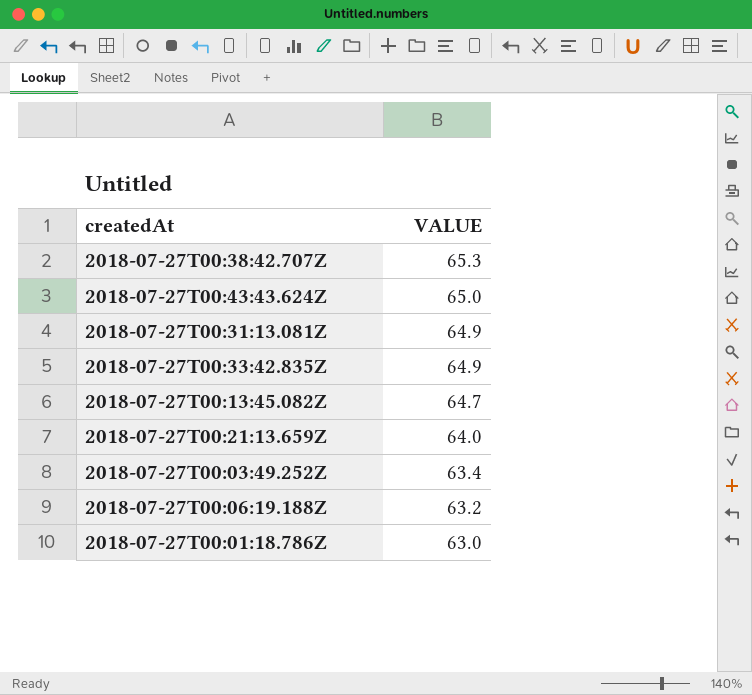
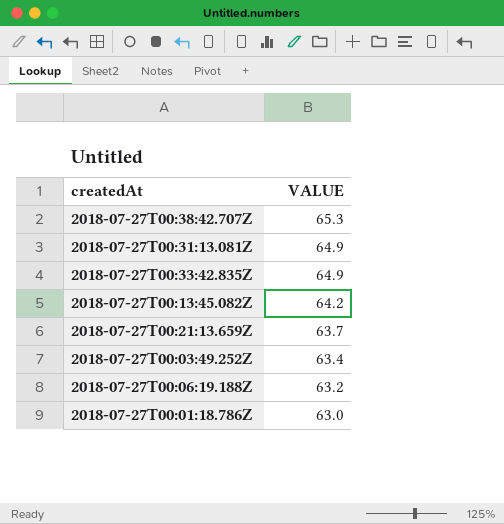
row 2018-07-27T00:43:43.624Z: 65.0 -> none
2018-07-27T00:13:45.082Z | VALUE: 64.7 -> 64.2
2018-07-27T00:21:13.659Z | VALUE: 64.0 -> 63.7

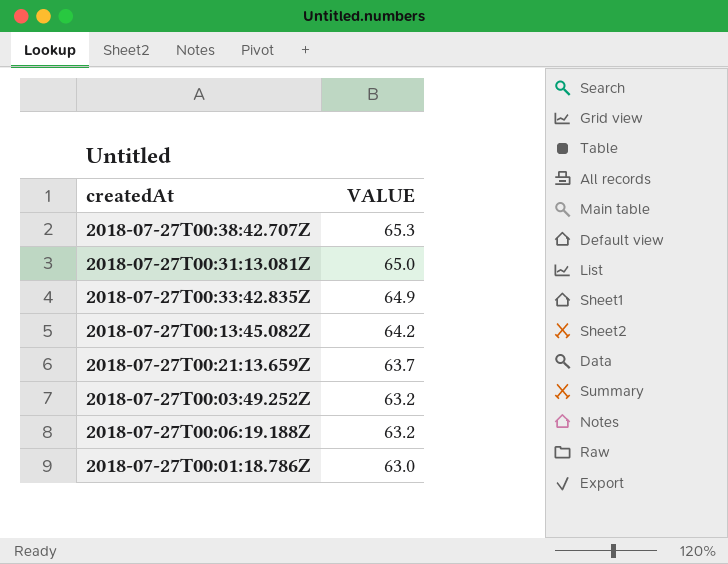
2018-07-27T00:31:13.081Z | VALUE: 64.9 -> 65.0
2018-07-27T00:03:49.252Z | VALUE: 63.4 -> 63.2

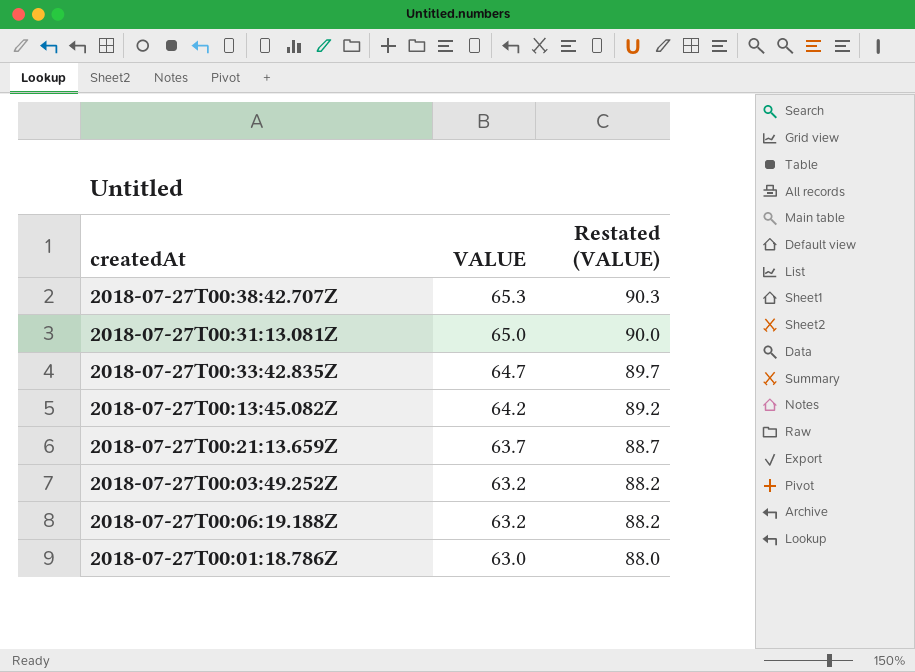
column Restated (VALUE) | formula: none -> [VALUE] + 25
2018-07-27T00:33:42.835Z | VALUE: 64.9 -> 64.7

